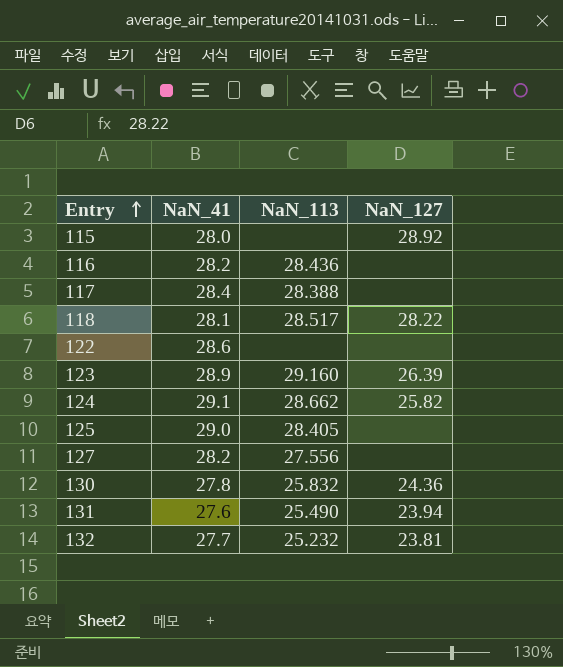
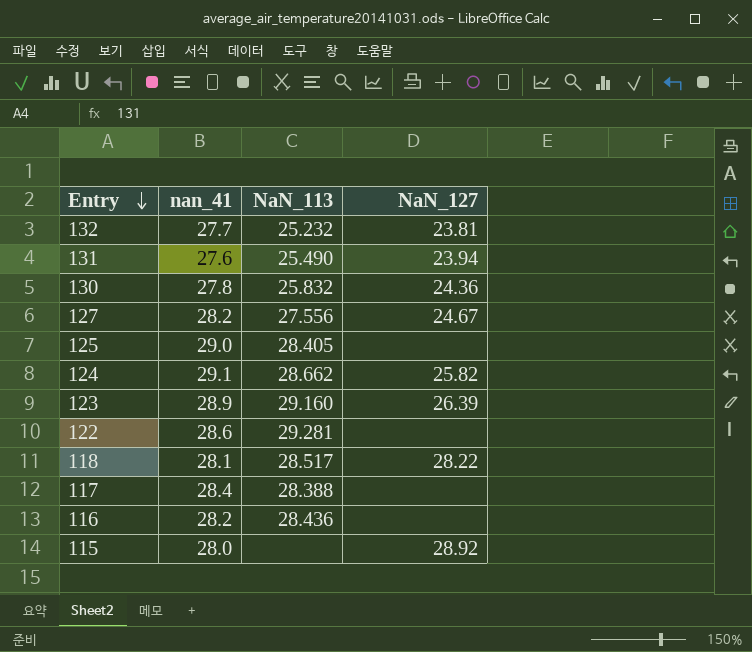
row order: Entry ascending -> Entry descending
column name: NaN_41 -> nan_41
127 | NaN_127: none -> 24.67
122 | NaN_113: none -> 29.281

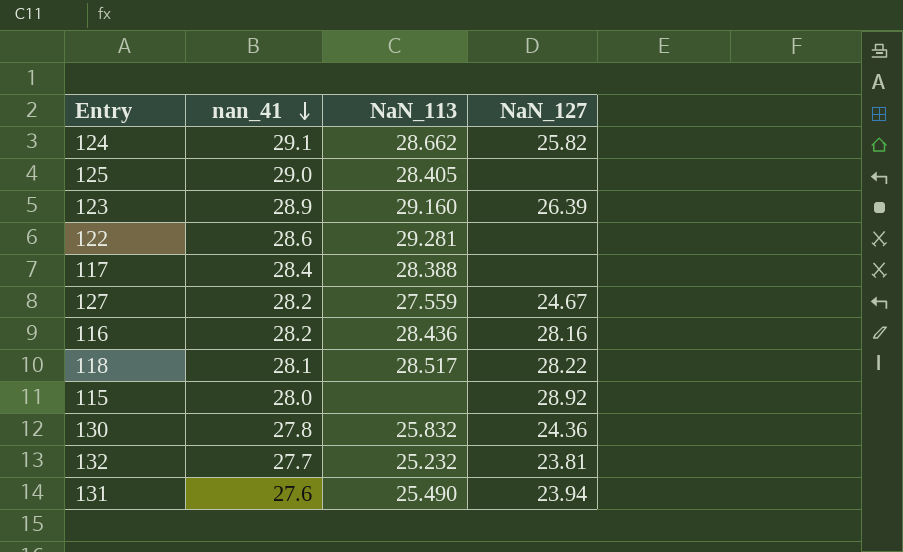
row order: Entry descending -> nan_41 descending
127 | NaN_113: 27.556 -> 27.559
116 | NaN_127: none -> 28.16

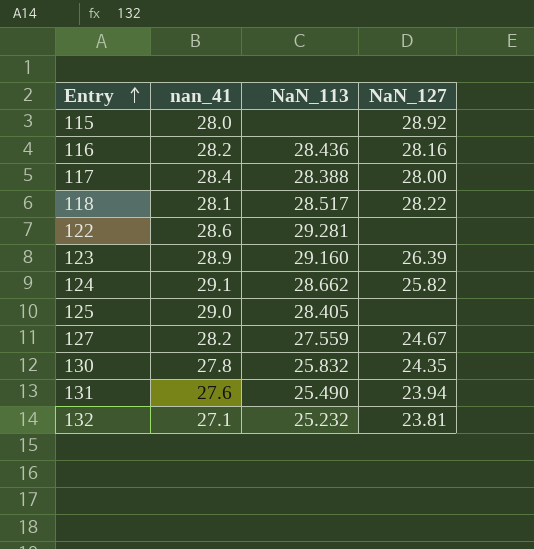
row order: nan_41 descending -> Entry ascending
117 | NaN_127: none -> 28.00
130 | NaN_127: 24.36 -> 24.35
132 | nan_41: 27.7 -> 27.1

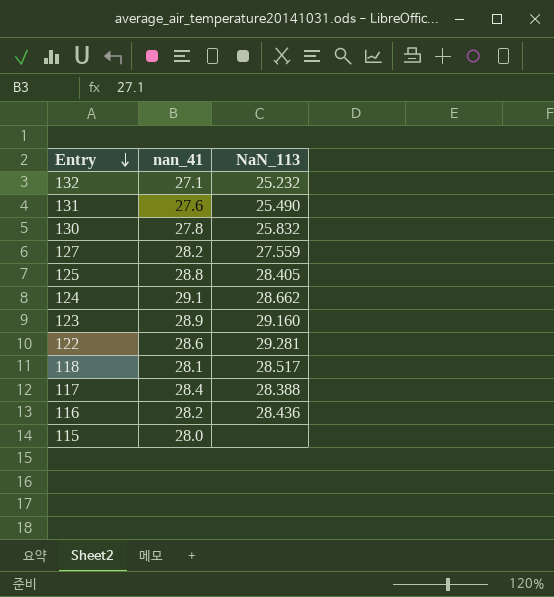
row order: Entry ascending -> Entry descending
column NaN_127 | position: 4 -> none
125 | nan_41: 29.0 -> 28.8

